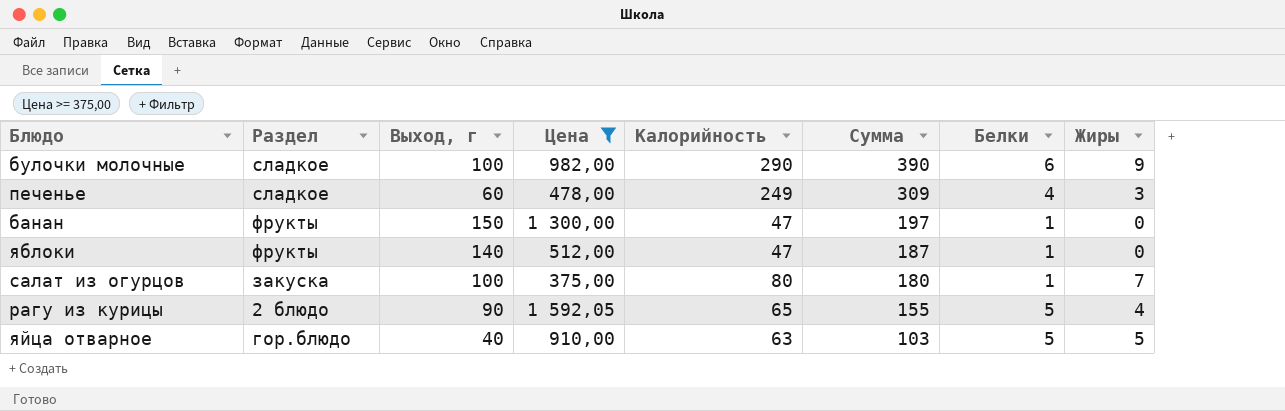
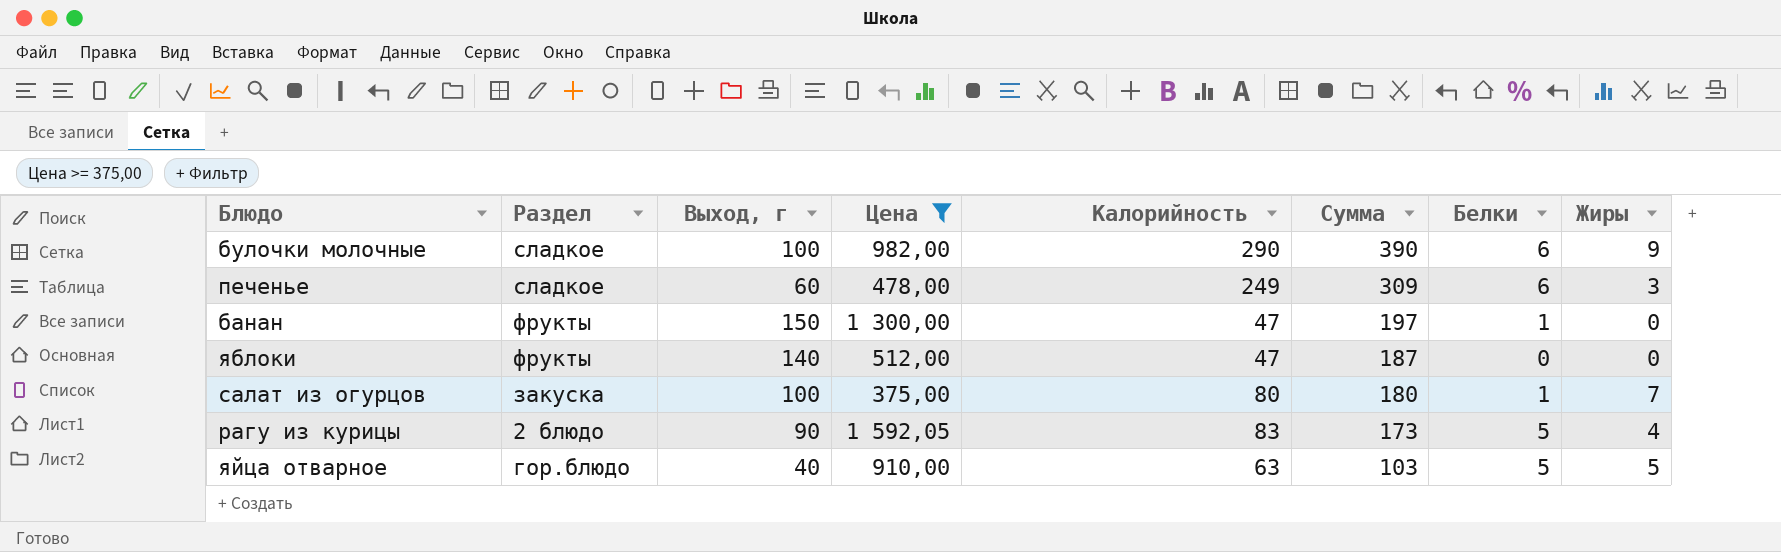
печенье | Белки: 4 -> 6
яблоки | Белки: 1 -> 0
рагу из курицы | Калорийность: 65 -> 83
рагу из курицы | Сумма: 155 -> 173

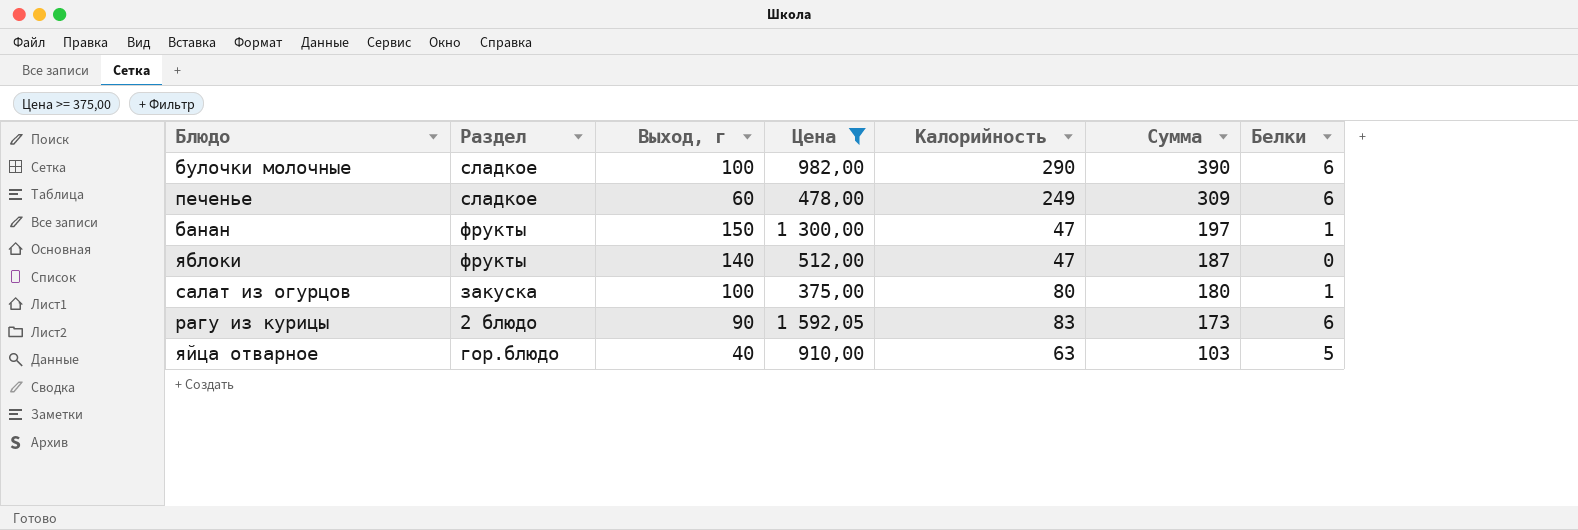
column Жиры | position: 8 -> none
рагу из курицы | Белки: 5 -> 6

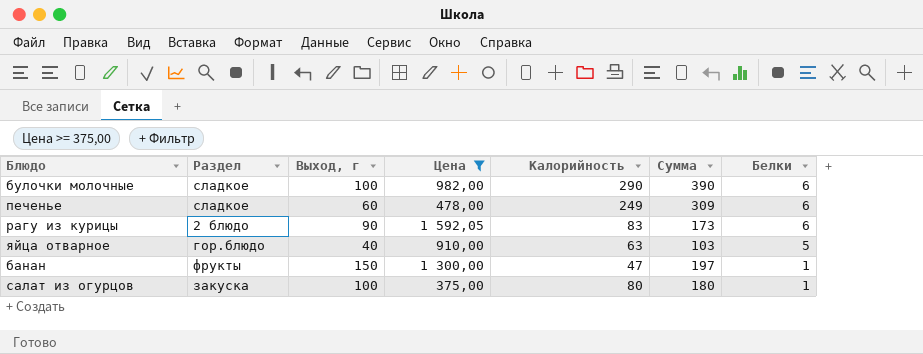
row order: Сумма descending -> Белки descending
row яблоки: фрукты | 140 | 512,00 | 47 | 187 | 0 -> none

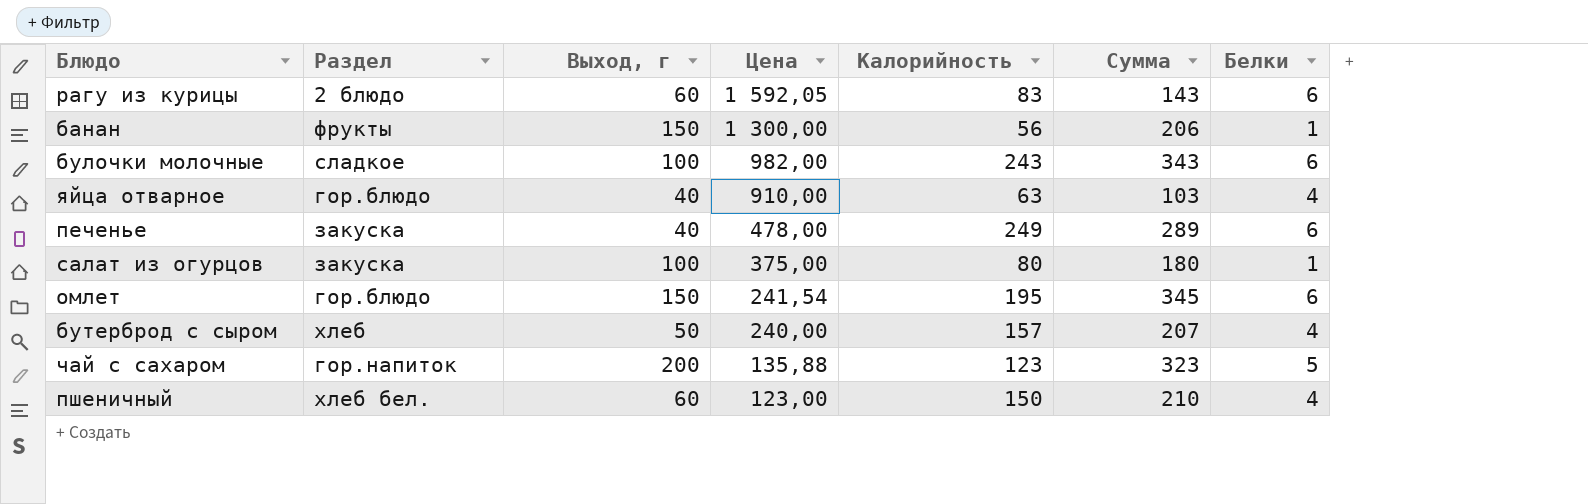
filter: Цена >= 375,00 -> none
row order: Белки descending -> Цена descending
рагу из курицы | Выход, г: 90 -> 60
рагу из курицы | Сумма: 173 -> 143
банан | Калорийность: 47 -> 56
банан | Сумма: 197 -> 206
булочки молочные | Калорийность: 290 -> 243
булочки молочные | Сумма: 390 -> 343
яйца отварное | Белки: 5 -> 4
печенье | Раздел: сладкое -> закуска
печенье | Выход, г: 60 -> 40
печенье | Сумма: 309 -> 289

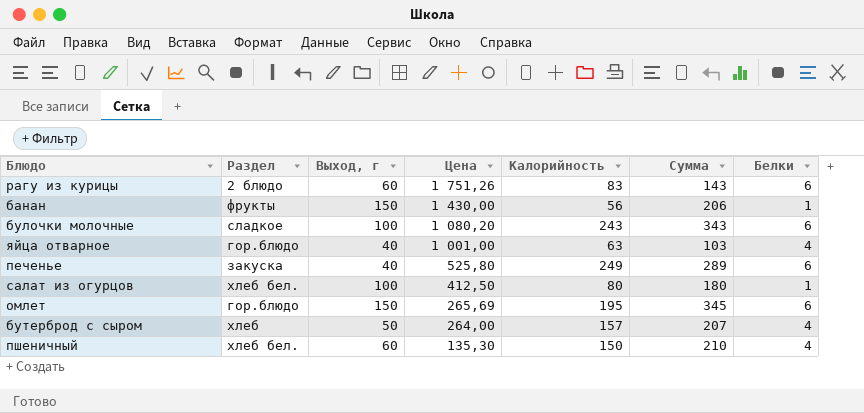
row чай с сахаром: гор.напиток | 200 | 135,88 | 123 | 323 | 5 -> none
рагу из курицы | Цена: 1 592,05 -> 1 751,26
банан | Цена: 1 300,00 -> 1 430,00
булочки молочные | Цена: 982,00 -> 1 080,20
яйца отварное | Цена: 910,00 -> 1 001,00
печенье | Цена: 478,00 -> 525,80
салат из огурцов | Раздел: закуска -> хлеб бел.
салат из огурцов | Цена: 375,00 -> 412,50
омлет | Цена: 241,54 -> 265,69
бутерброд с сыром | Цена: 240,00 -> 264,00
пшеничный | Цена: 123,00 -> 135,30

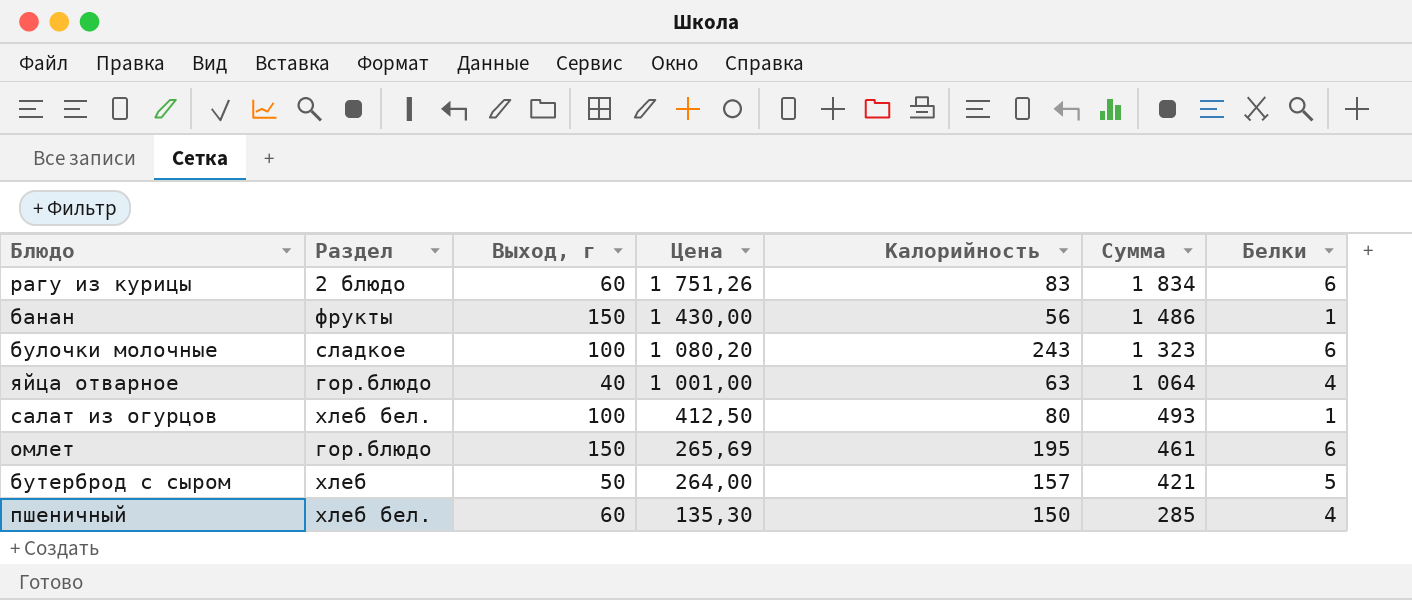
column Сумма | formula: [Выход, г] + [Калорийность] -> [Цена] + [Калорийность]
row печенье: закуска | 40 | 525,80 | 249 | 289 | 6 -> none
бутерброд с сыром | Белки: 4 -> 5

